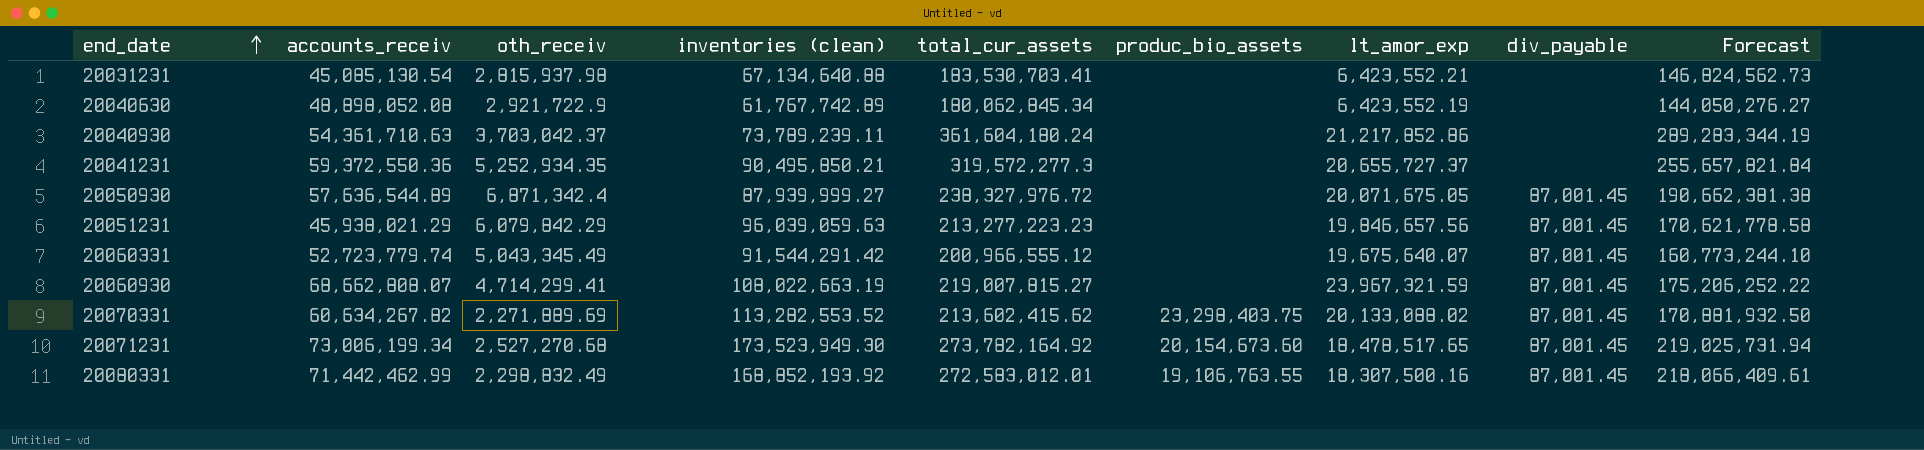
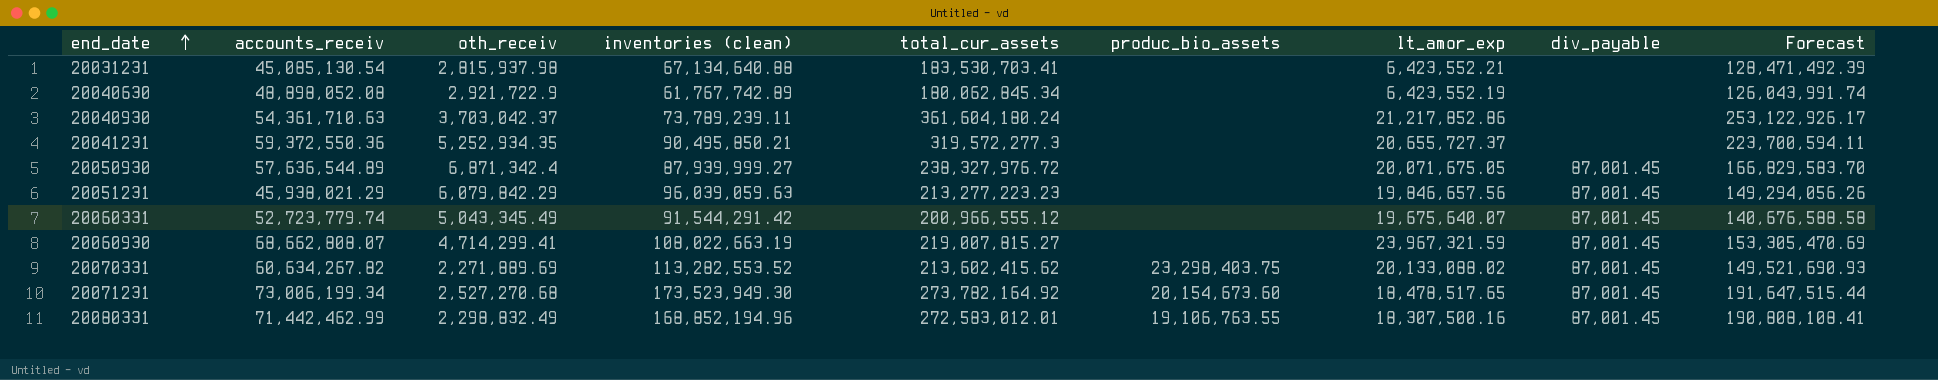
column Forecast | formula: [total_cur_assets] * 0.8 -> [total_cur_assets] * 0.7
20080331 | inventories (clean): 168,852,193.92 -> 168,852,194.96

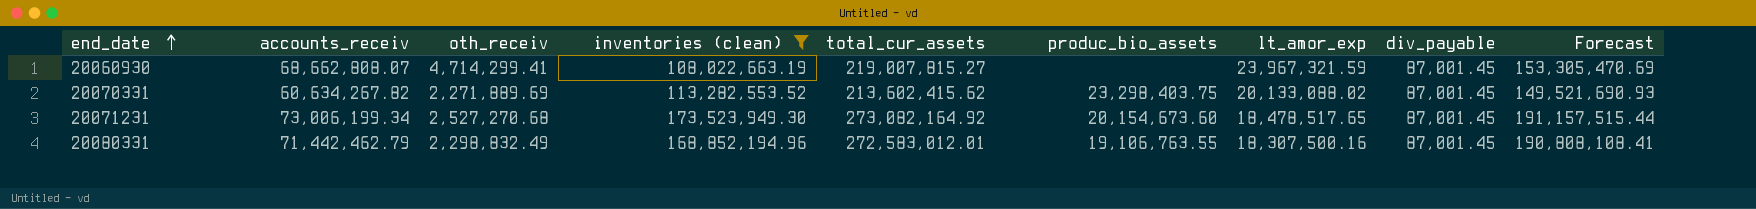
filter: none -> inventories (clean) >= 108,022,663.19
20071231 | total_cur_assets: 273,782,164.92 -> 273,082,164.92
20071231 | Forecast: 191,647,515.44 -> 191,157,515.44
20080331 | accounts_receiv: 71,442,462.99 -> 71,442,462.79

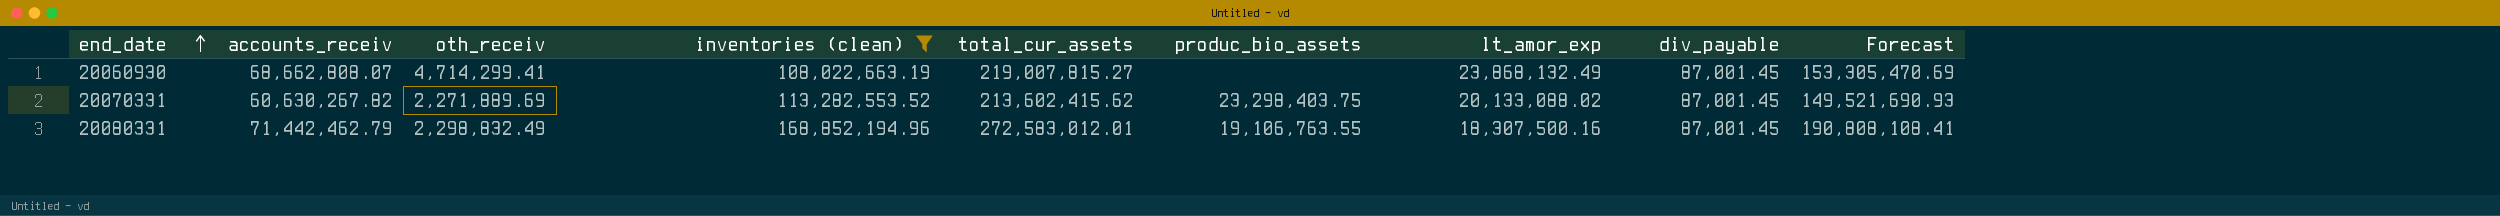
row 20071231: 73,006,199.34 | 2,527,270.68 | 173,523,949.30 | 273,082,164.92 | 20,154,673.60 | 18,478,517.65 | 87,001.45 | 191,157,515.44 -> none
20060930 | lt_amor_exp: 23,967,321.59 -> 23,868,132.49
20070331 | accounts_receiv: 60,634,267.82 -> 60,630,267.82

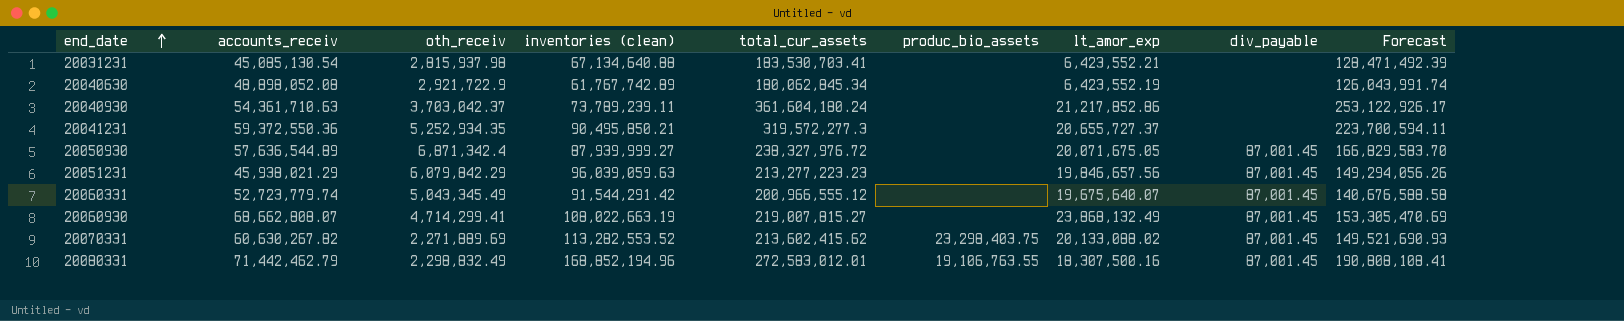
filter: inventories (clean) >= 108,022,663.19 -> none

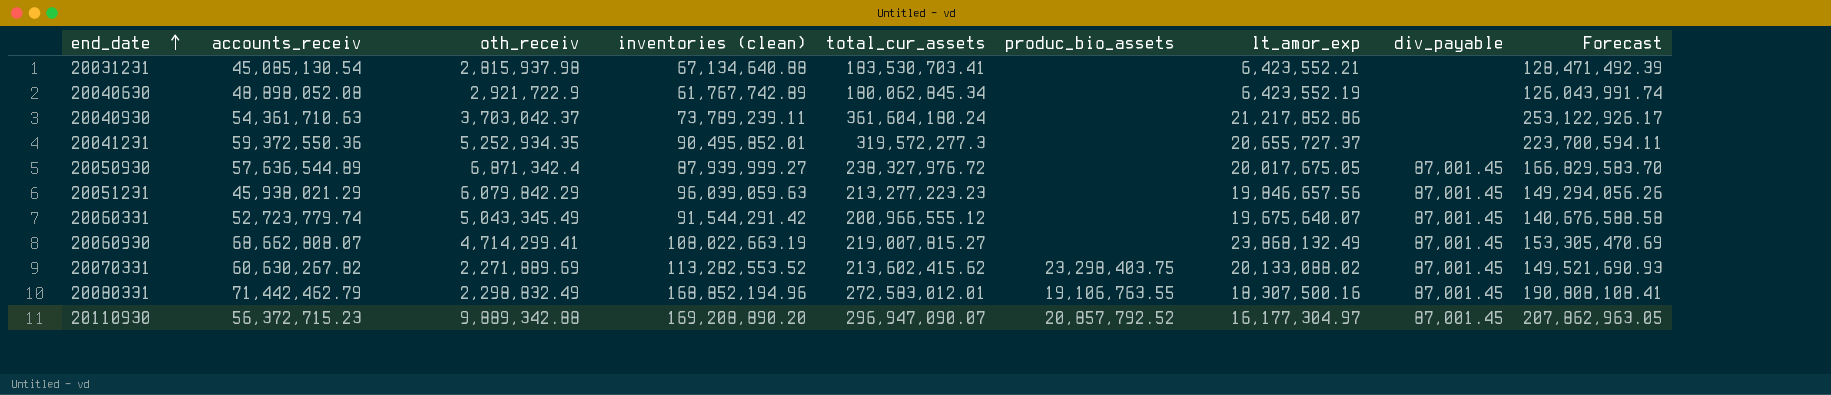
20041231 | inventories (clean): 90,495,850.21 -> 90,495,852.01
20050930 | lt_amor_exp: 20,071,675.05 -> 20,017,675.05
row 20110930: none -> 56,372,715.23 | 9,889,342.88 | 169,208,890.20 | 296,947,090.07 | 20,857,792.52 | 16,177,304.97 | 87,001.45 | 207,862,963.05

